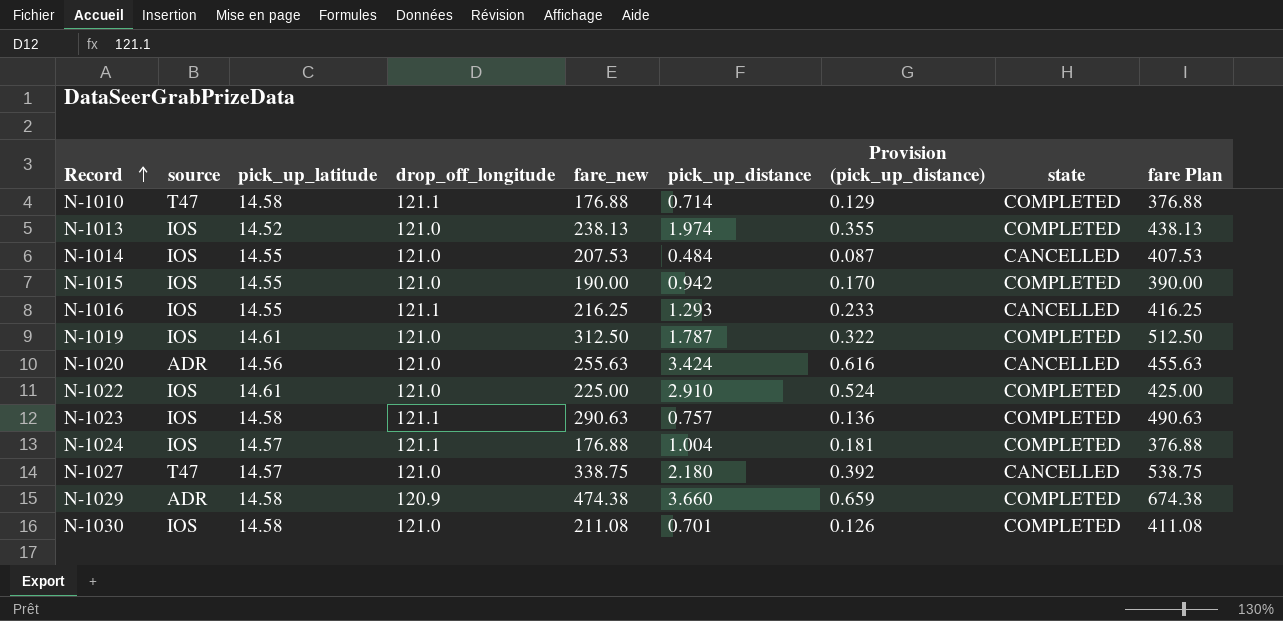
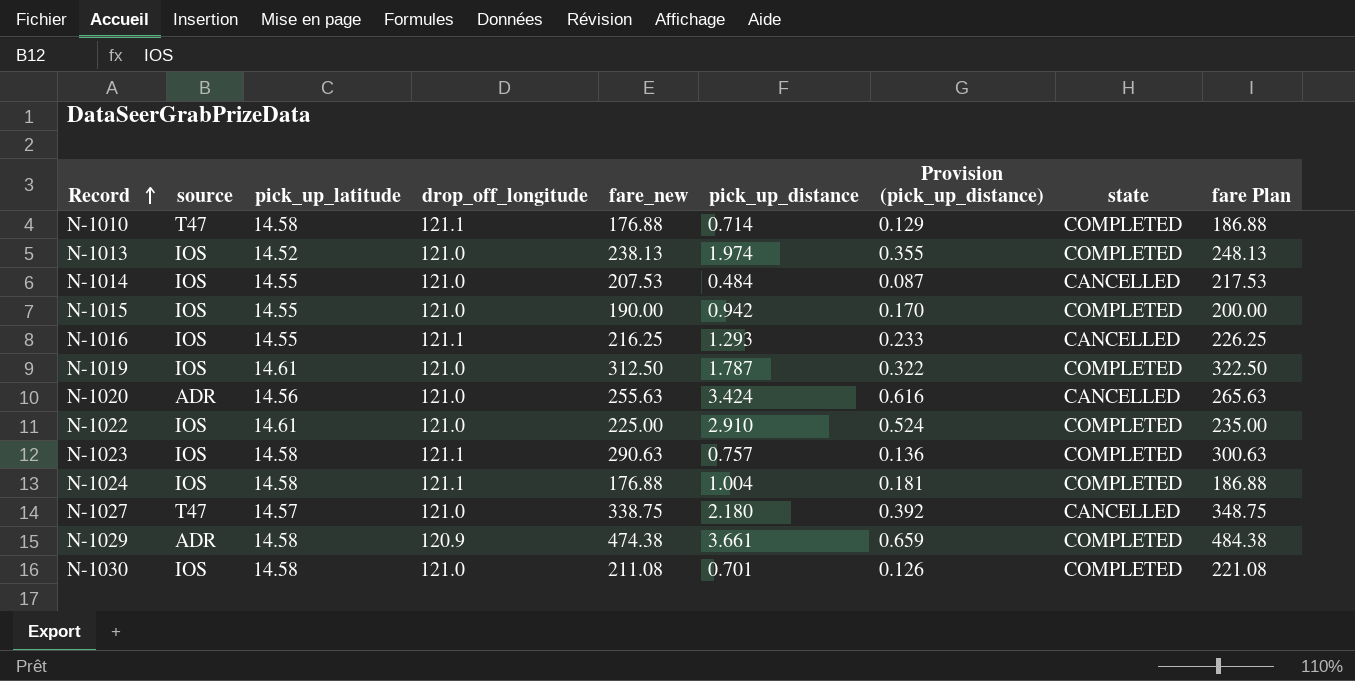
column fare Plan | formula: [fare_new] + 200 -> [fare_new] + 10
N-1024 | pick_up_latitude: 14.57 -> 14.58
N-1029 | pick_up_distance: 3.660 -> 3.661

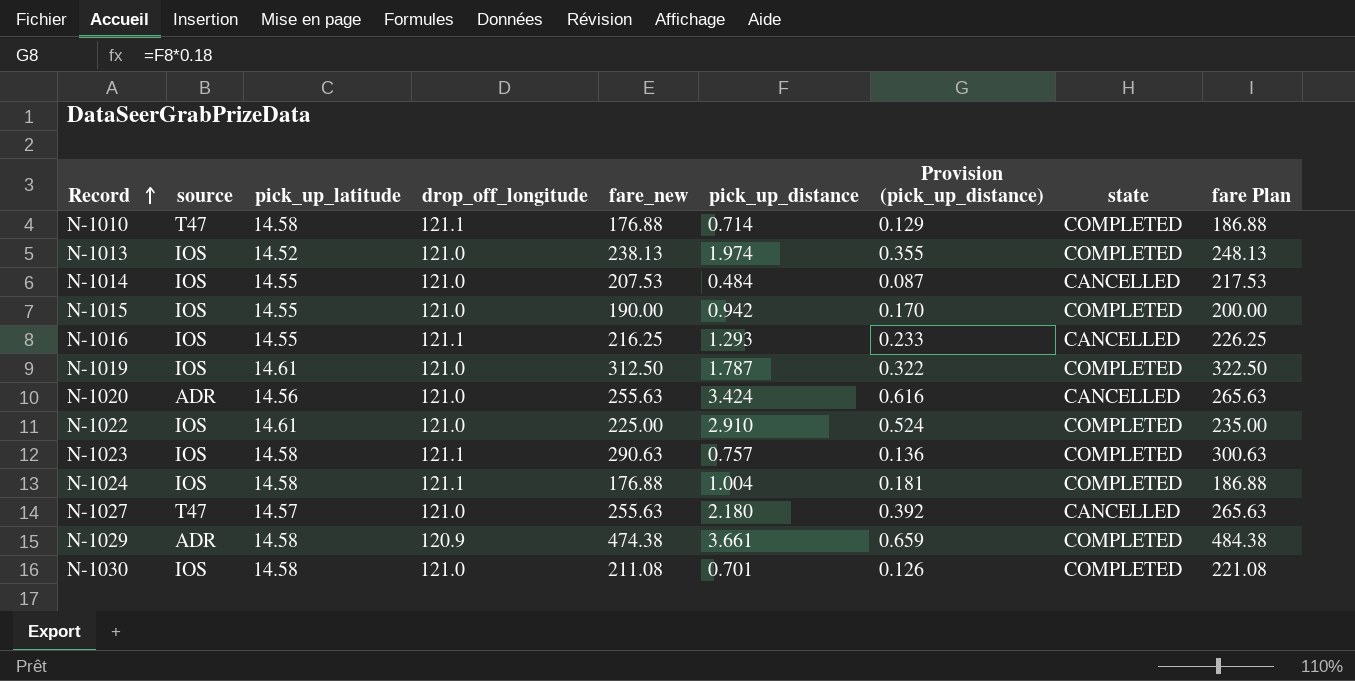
N-1027 | fare_new: 338.75 -> 255.63
N-1027 | fare Plan: 348.75 -> 265.63

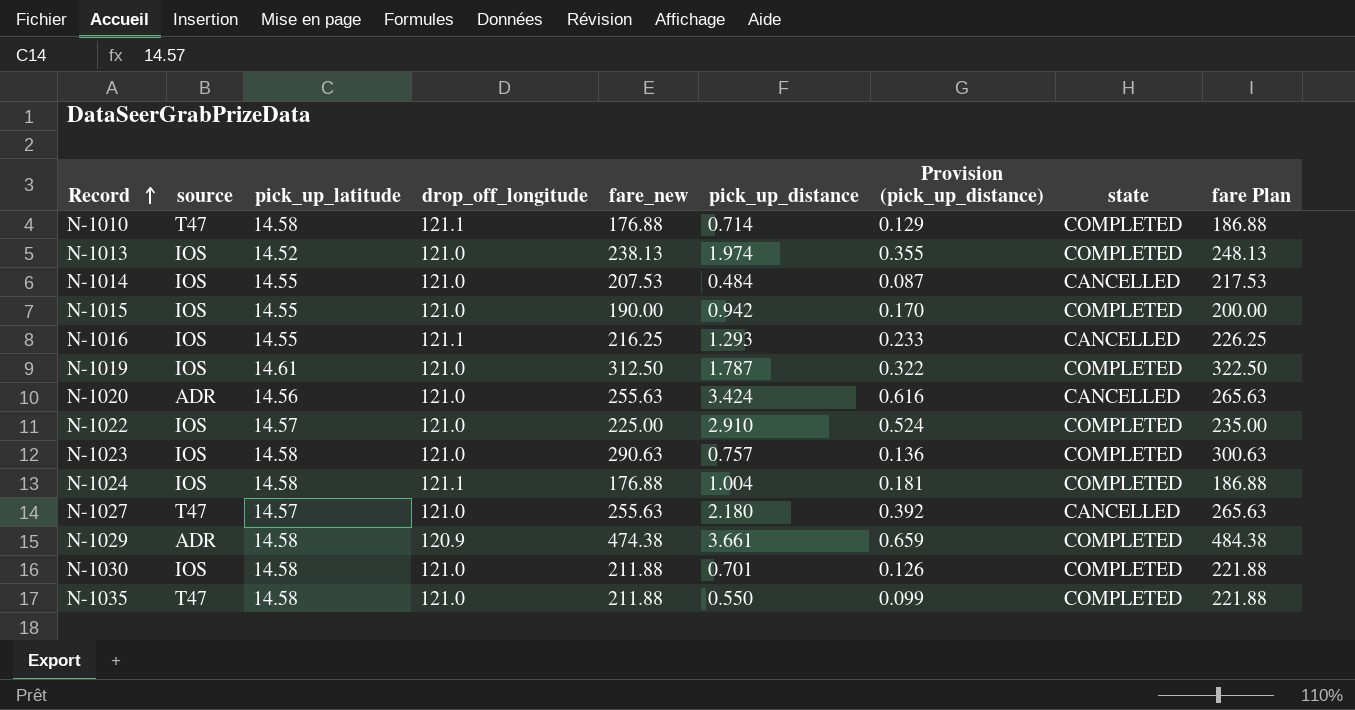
N-1022 | pick_up_latitude: 14.61 -> 14.57
N-1023 | drop_off_longitude: 121.1 -> 121.0
N-1030 | fare_new: 211.08 -> 211.88
N-1030 | fare Plan: 221.08 -> 221.88
row N-1035: none -> T47 | 14.58 | 121.0 | 211.88 | 0.550 | 0.099 | COMPLETED | 221.88

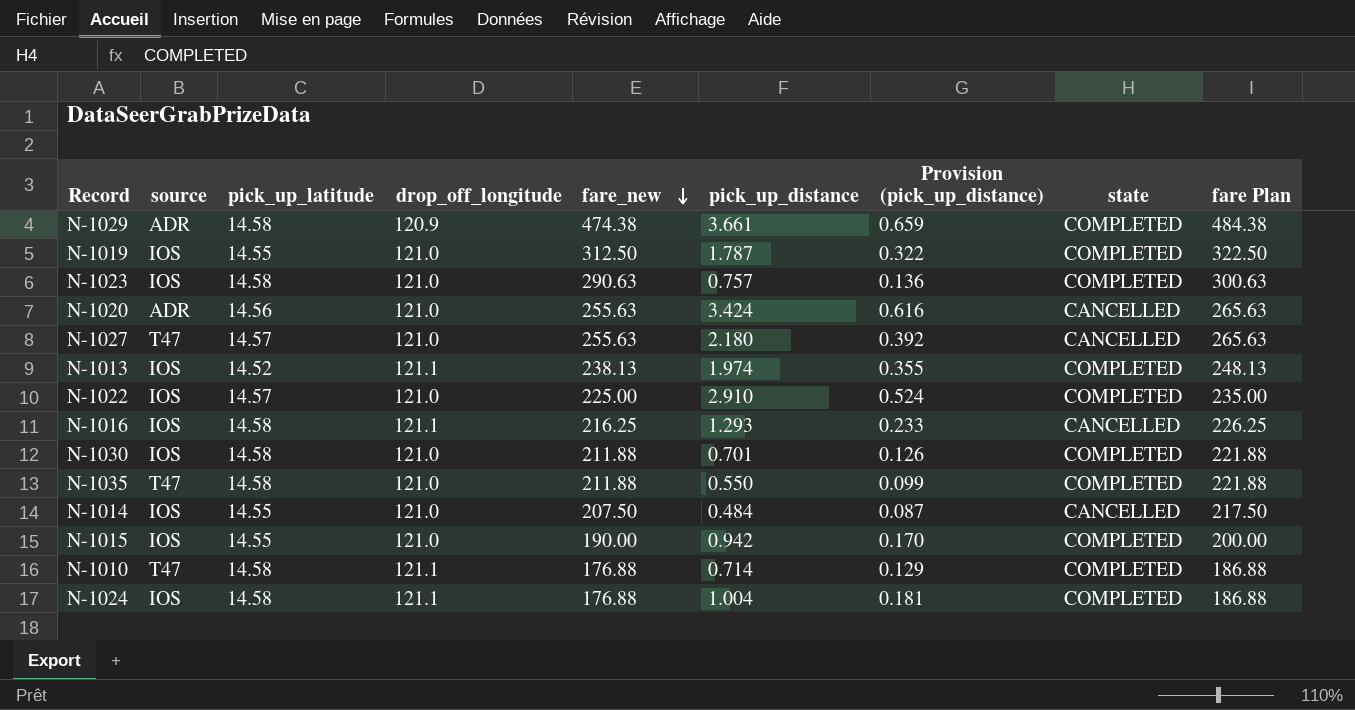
row order: Record ascending -> fare_new descending
N-1019 | pick_up_latitude: 14.61 -> 14.55
N-1013 | drop_off_longitude: 121.0 -> 121.1
N-1016 | pick_up_latitude: 14.55 -> 14.58
N-1014 | fare_new: 207.53 -> 207.50
N-1014 | fare Plan: 217.53 -> 217.50

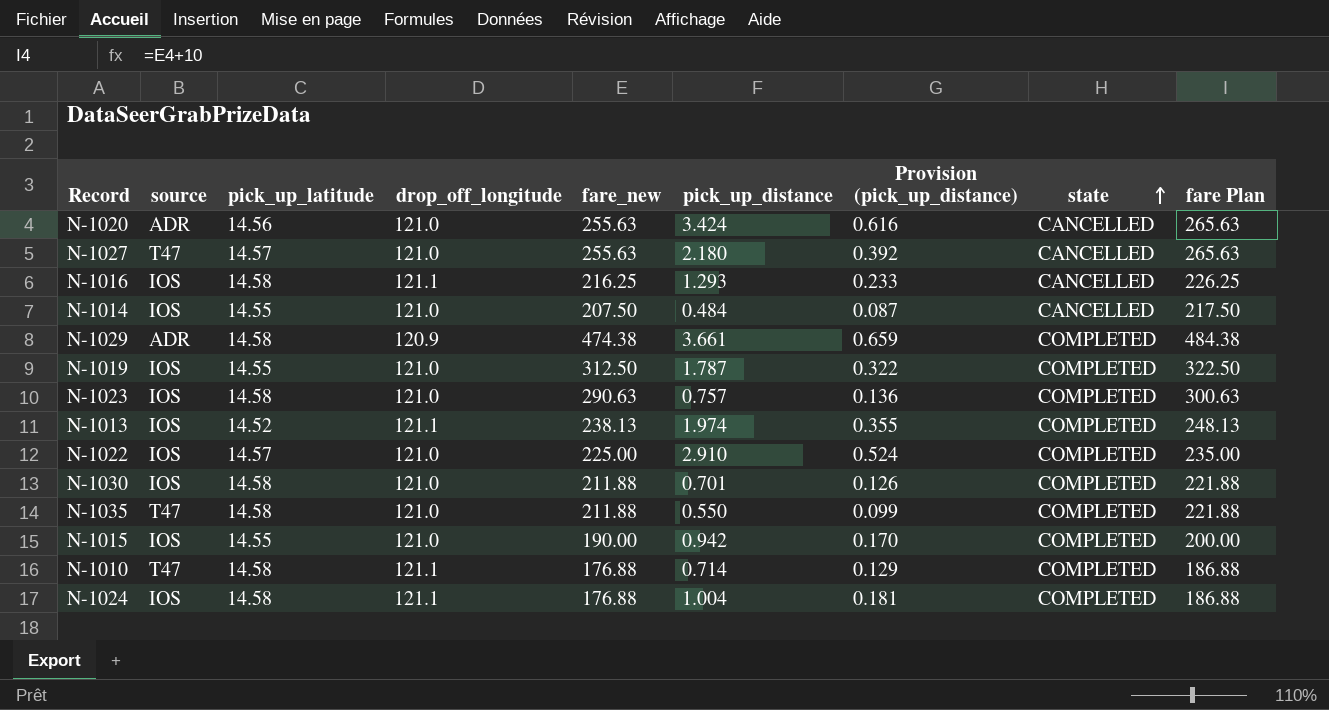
row order: fare_new descending -> state ascending

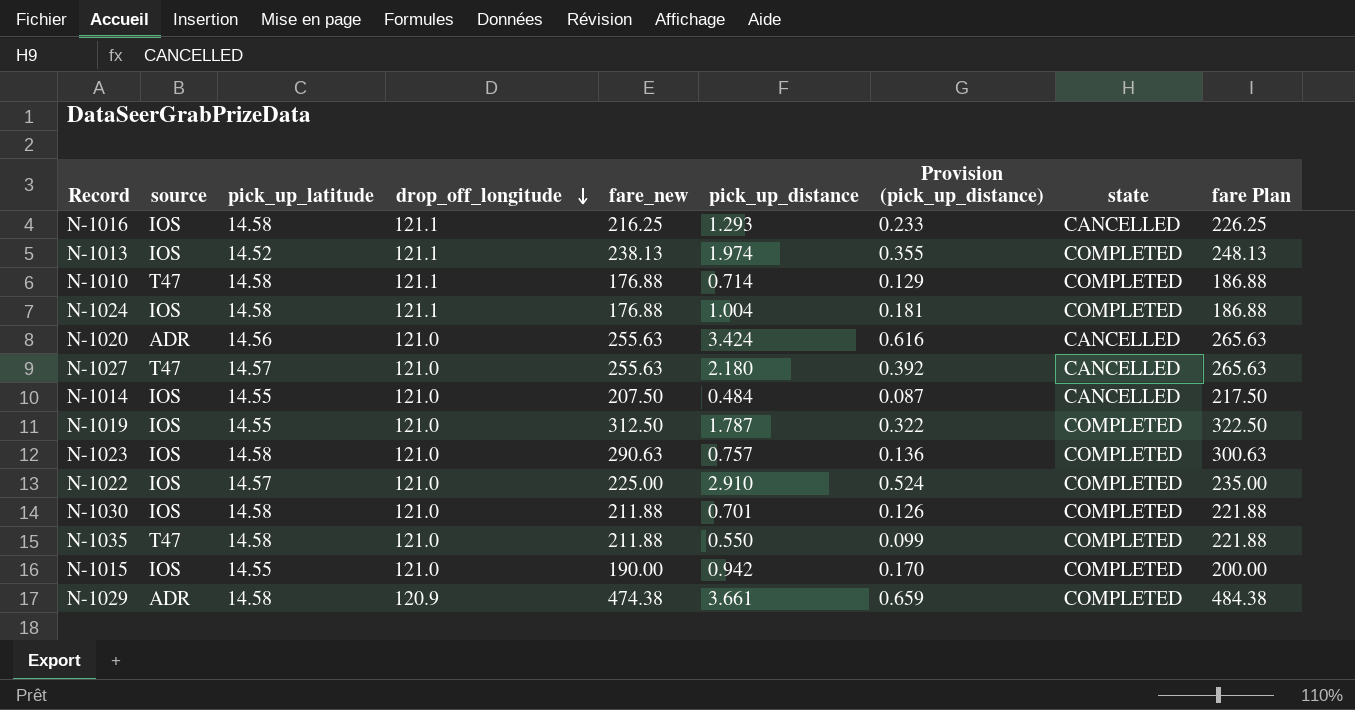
row order: state ascending -> drop_off_longitude descending

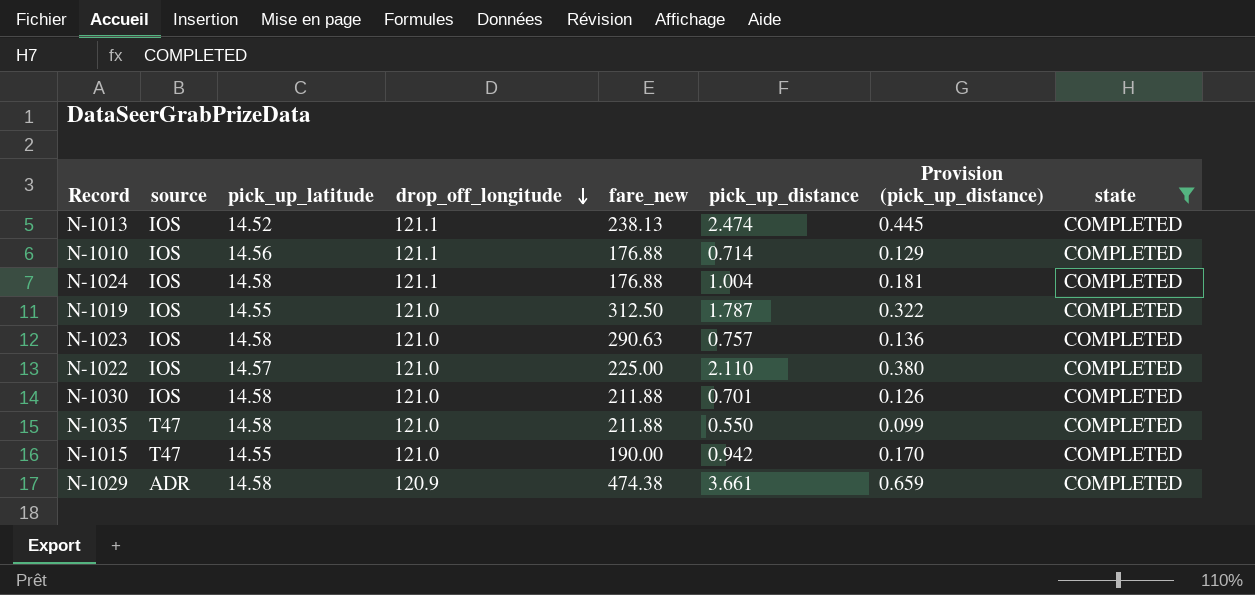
filter: none -> state = COMPLETED
column fare Plan | formula: [fare_new] + 10 -> none
N-1013 | pick_up_distance: 1.974 -> 2.474
N-1013 | Provision (pick_up_distance): 0.355 -> 0.445
N-1010 | source: T47 -> IOS
N-1010 | pick_up_latitude: 14.58 -> 14.56
N-1022 | pick_up_distance: 2.910 -> 2.110
N-1022 | Provision (pick_up_distance): 0.524 -> 0.380
N-1015 | source: IOS -> T47

